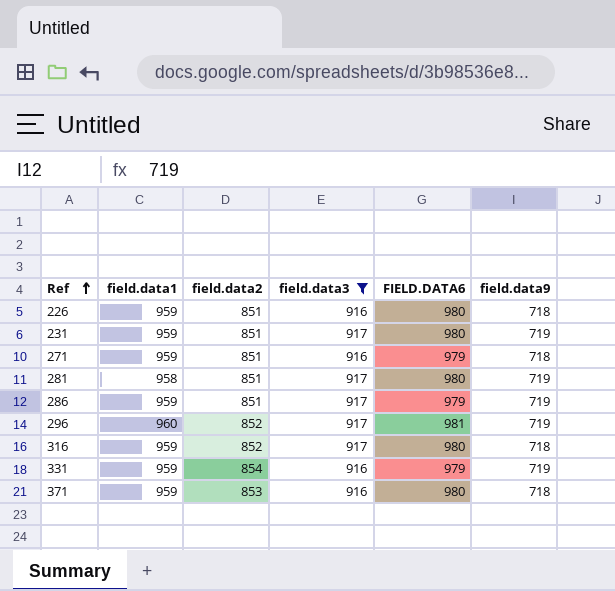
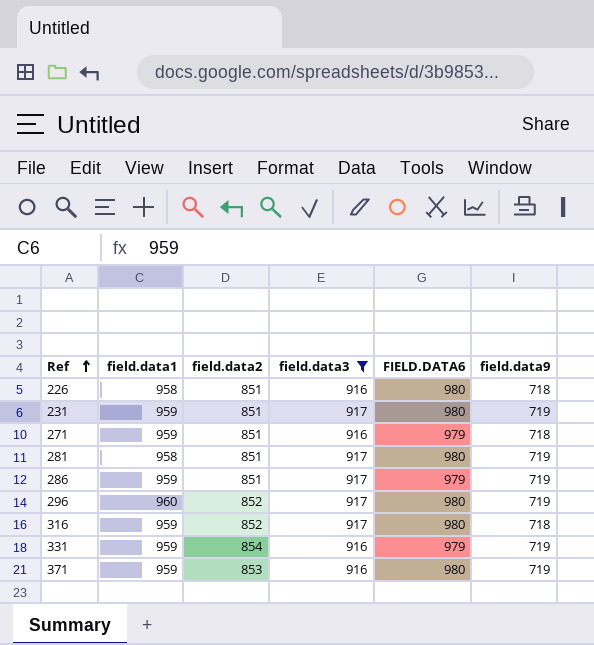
226 | field.data1: 959 -> 958
296 | FIELD.DATA6: 981 -> 980
371 | field.data9: 718 -> 719

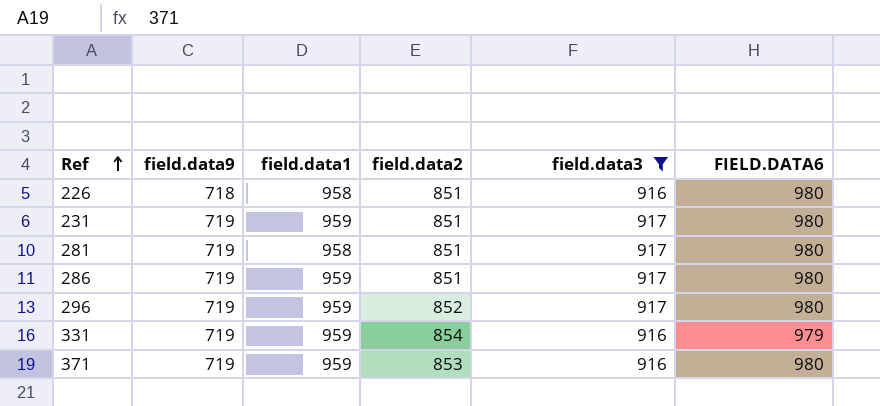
column field.data9 | position: 6 -> 2
row 271: 959 | 851 | 916 | 979 | 718 -> none
row 316: 959 | 852 | 917 | 980 | 718 -> none
286 | FIELD.DATA6: 979 -> 980
296 | field.data1: 960 -> 959

